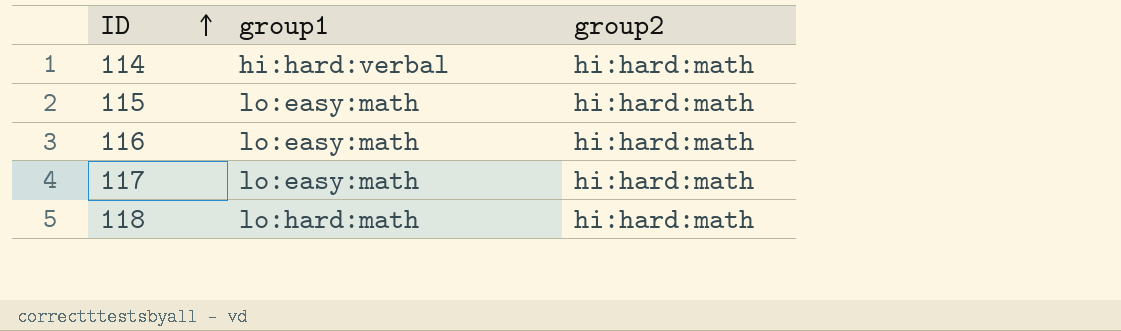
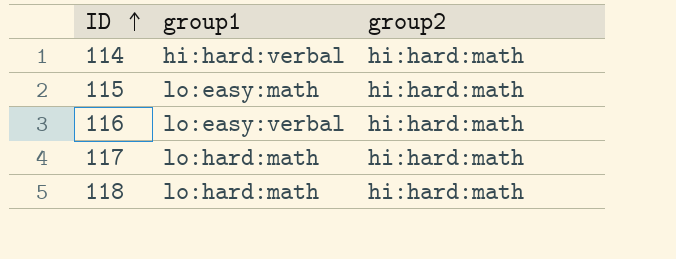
116 | group1: lo:easy:math -> lo:easy:verbal
117 | group1: lo:easy:math -> lo:hard:math

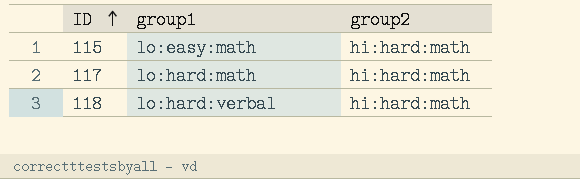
row 114: hi:hard:verbal | hi:hard:math -> none
row 116: lo:easy:verbal | hi:hard:math -> none
118 | group1: lo:hard:math -> lo:hard:verbal

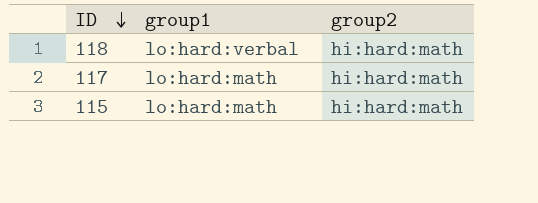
row order: ID ascending -> ID descending
115 | group1: lo:easy:math -> lo:hard:math

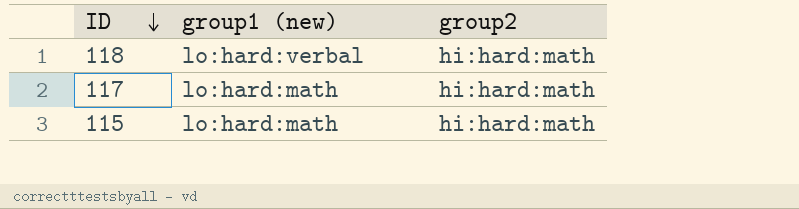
column name: group1 -> group1 (new)

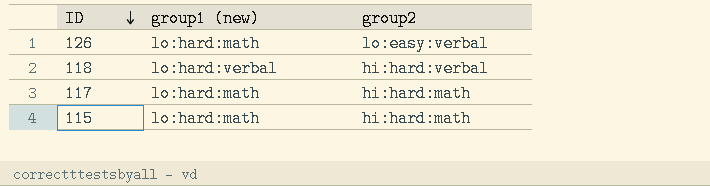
row 126: none -> lo:hard:math | lo:easy:verbal
118 | group2: hi:hard:math -> hi:hard:verbal

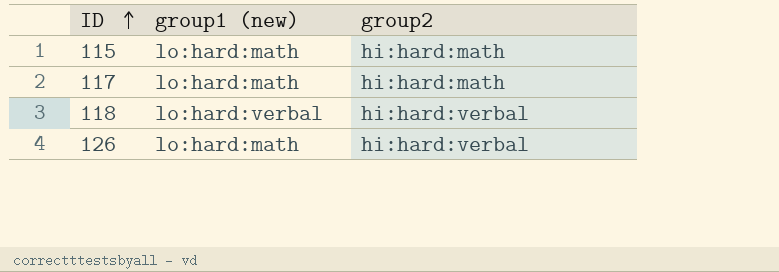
row order: ID descending -> ID ascending
126 | group2: lo:easy:verbal -> hi:hard:verbal

